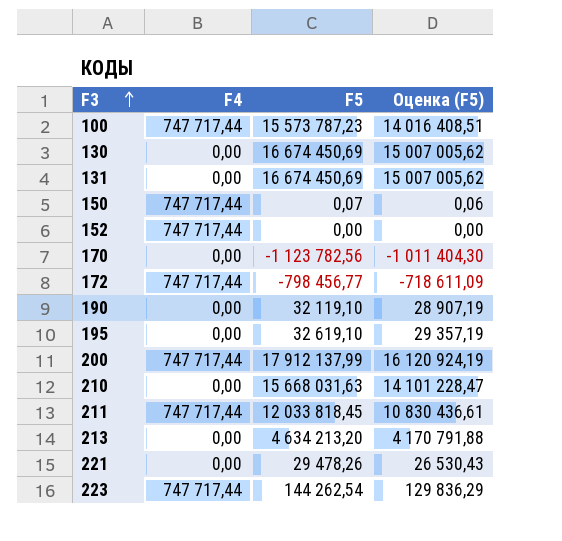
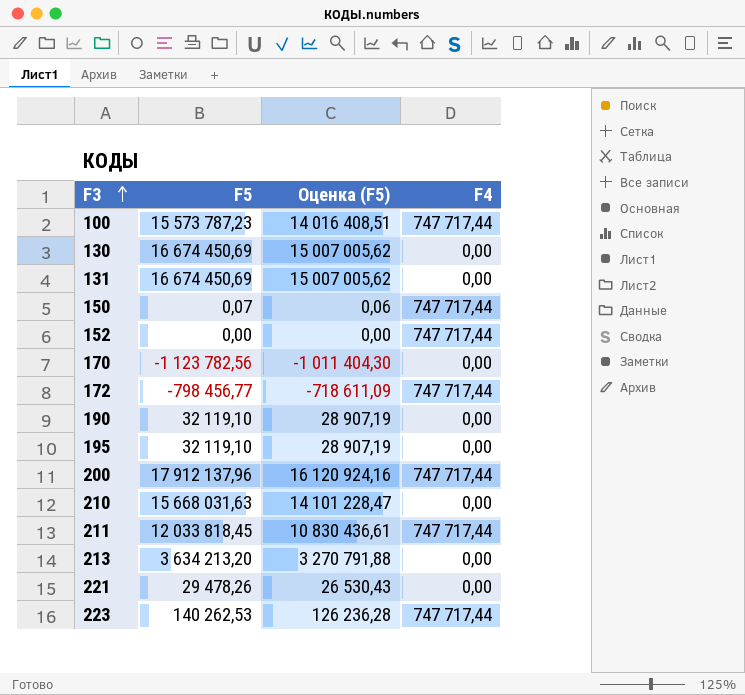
column F4 | position: 2 -> 4
195 | F5: 32 619,10 -> 32 119,10
195 | Оценка (F5): 29 357,19 -> 28 907,19
200 | F5: 17 912 137,99 -> 17 912 137,96
200 | Оценка (F5): 16 120 924,19 -> 16 120 924,16
213 | F5: 4 634 213,20 -> 3 634 213,20
213 | Оценка (F5): 4 170 791,88 -> 3 270 791,88
223 | F5: 144 262,54 -> 140 262,53
223 | Оценка (F5): 129 836,29 -> 126 236,28

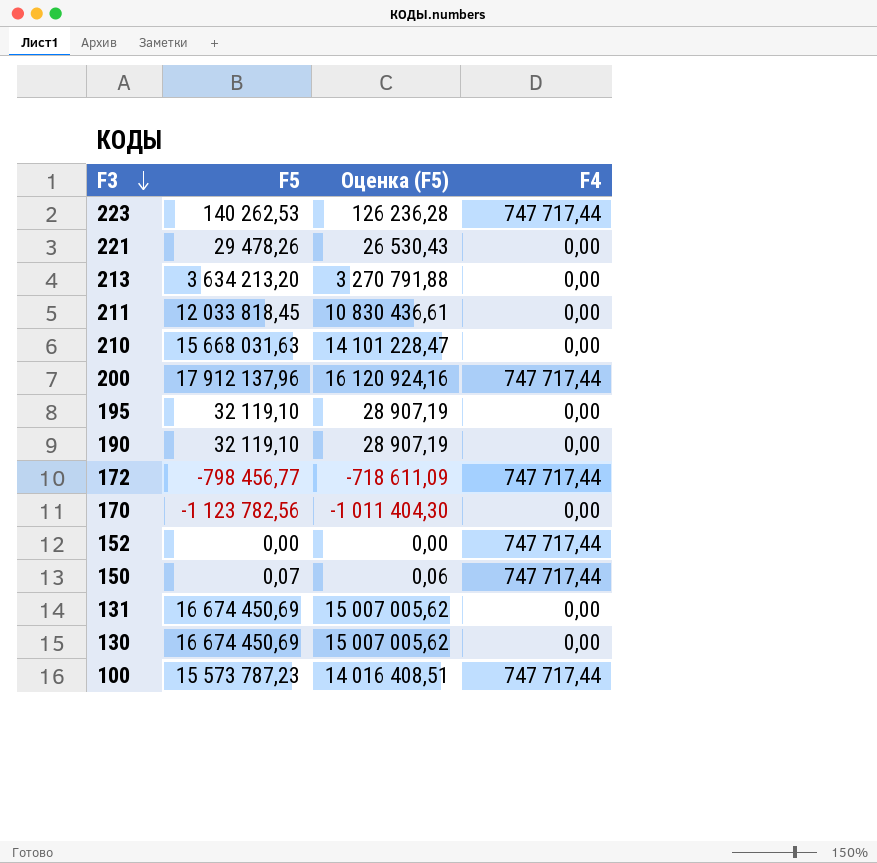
row order: F3 ascending -> F3 descending
211 | F4: 747 717,44 -> 0,00

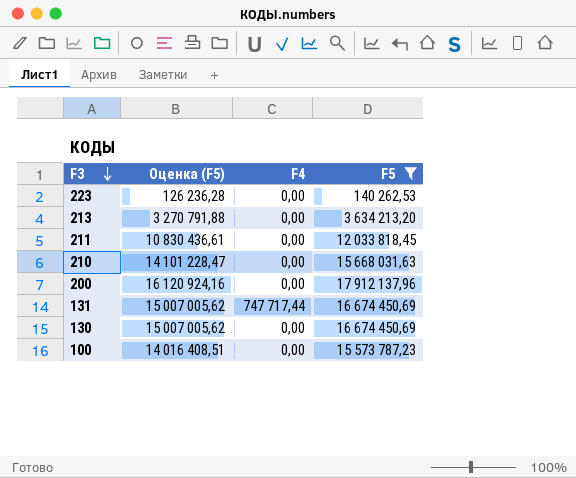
filter: none -> F5 >= 140 262,53
column F5 | position: 2 -> 4
223 | F4: 747 717,44 -> 0,00
200 | F4: 747 717,44 -> 0,00
131 | F4: 0,00 -> 747 717,44
100 | F4: 747 717,44 -> 0,00

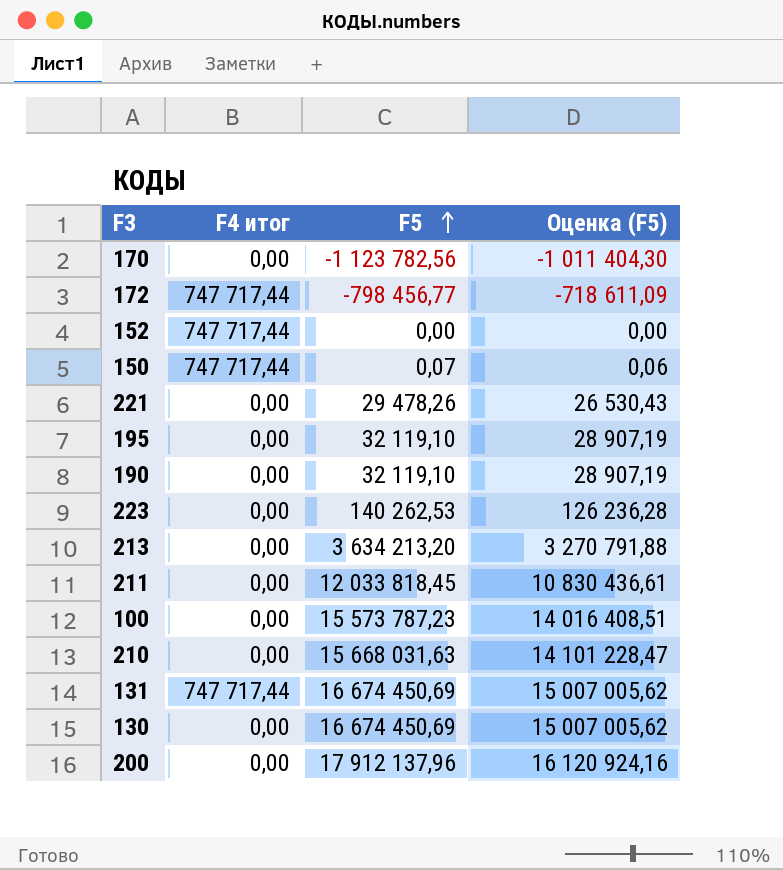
filter: F5 >= 140 262,53 -> none
row order: F3 descending -> F5 ascending
column name: F4 -> F4 итог
column Оценка (F5) | position: 2 -> 4

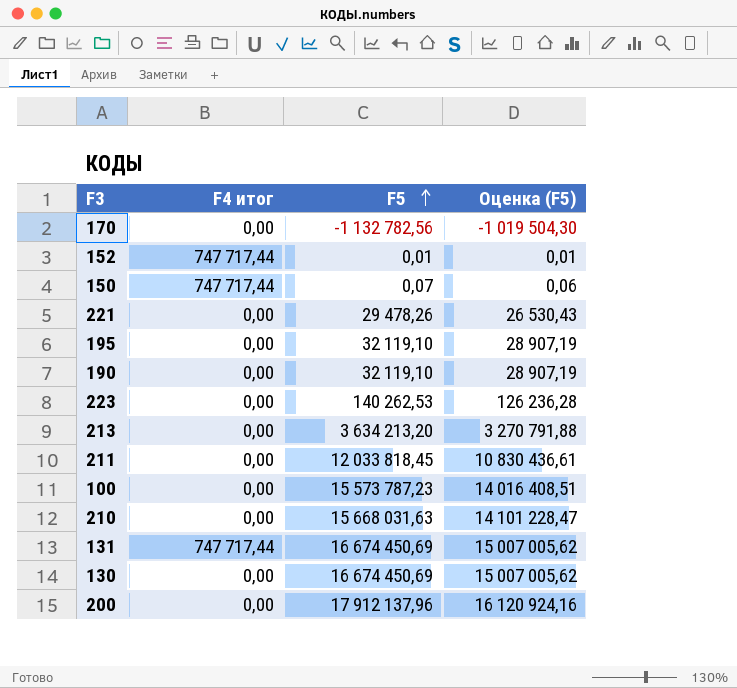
row 172: 747 717,44 | -798 456,77 | -718 611,09 -> none
170 | F5: -1 123 782,56 -> -1 132 782,56
170 | Оценка (F5): -1 011 404,30 -> -1 019 504,30
152 | F5: 0,00 -> 0,01
152 | Оценка (F5): 0,00 -> 0,01

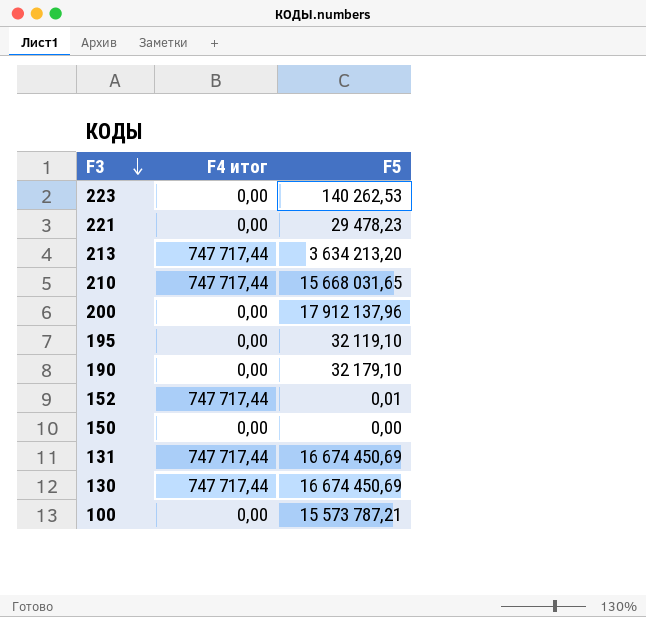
row order: F5 ascending -> F3 descending
column Оценка (F5) | formula: [F5] * 0,9 -> none
row 170: 0,00 | -1 132 782,56 | -1 019 504,30 -> none
row 211: 0,00 | 12 033 818,45 | 10 830 436,61 -> none
221 | F5: 29 478,26 -> 29 478,23
213 | F4 итог: 0,00 -> 747 717,44
210 | F4 итог: 0,00 -> 747 717,44
210 | F5: 15 668 031,63 -> 15 668 031,65
190 | F5: 32 119,10 -> 32 179,10
150 | F4 итог: 747 717,44 -> 0,00
150 | F5: 0,07 -> 0,00
130 | F4 итог: 0,00 -> 747 717,44
100 | F5: 15 573 787,23 -> 15 573 787,21

